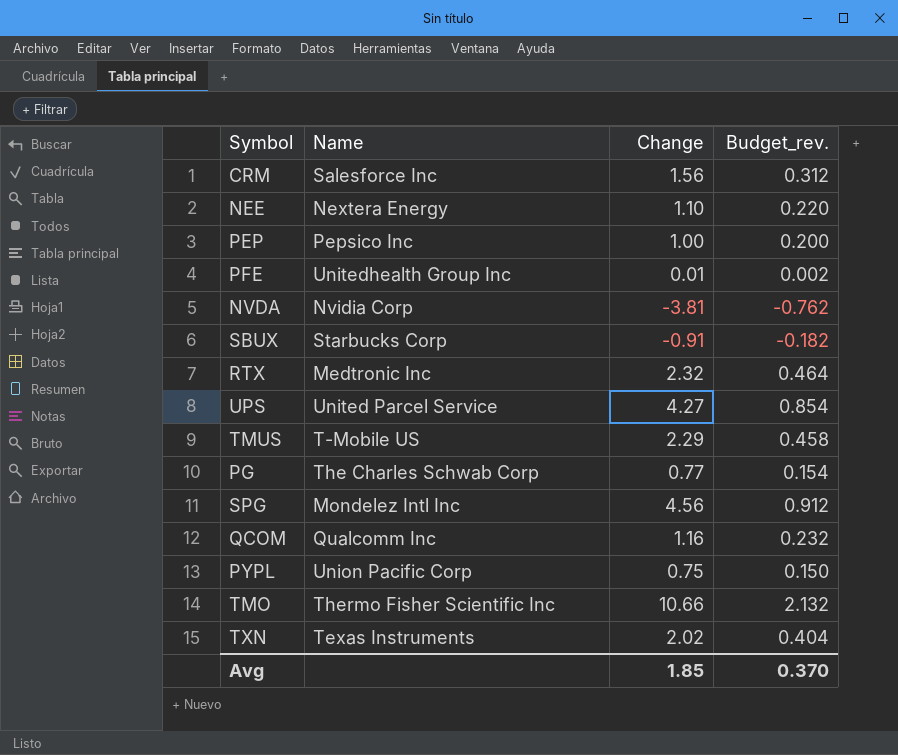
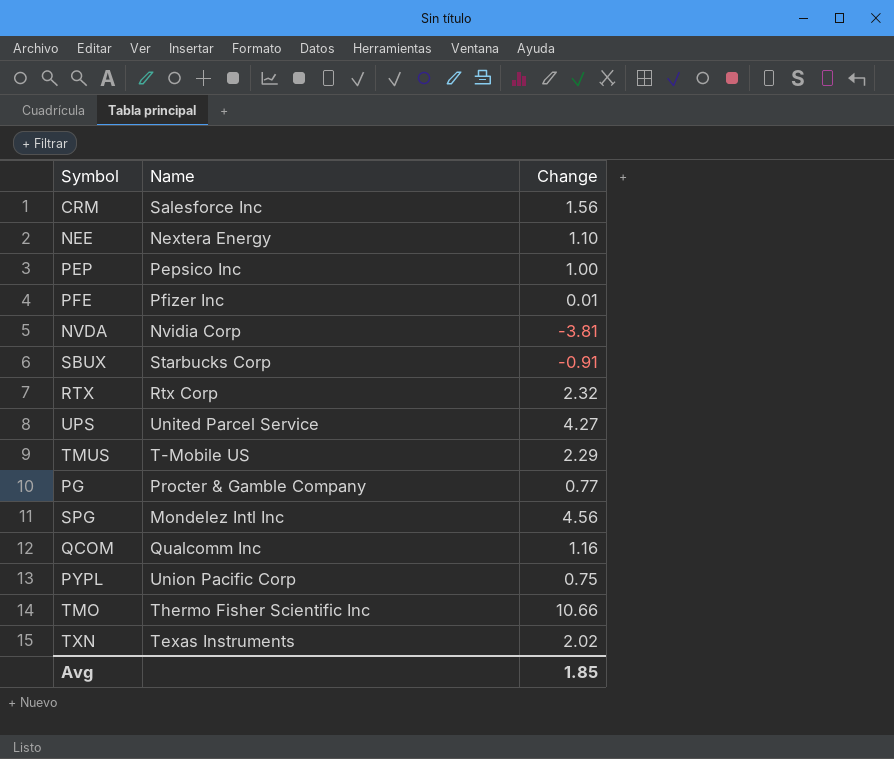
column Budget_rev. | formula: [Change] * 0.2 -> none
PFE | Name: Unitedhealth Group Inc -> Pfizer Inc
RTX | Name: Medtronic Inc -> Rtx Corp
PG | Name: The Charles Schwab Corp -> Procter & Gamble Company

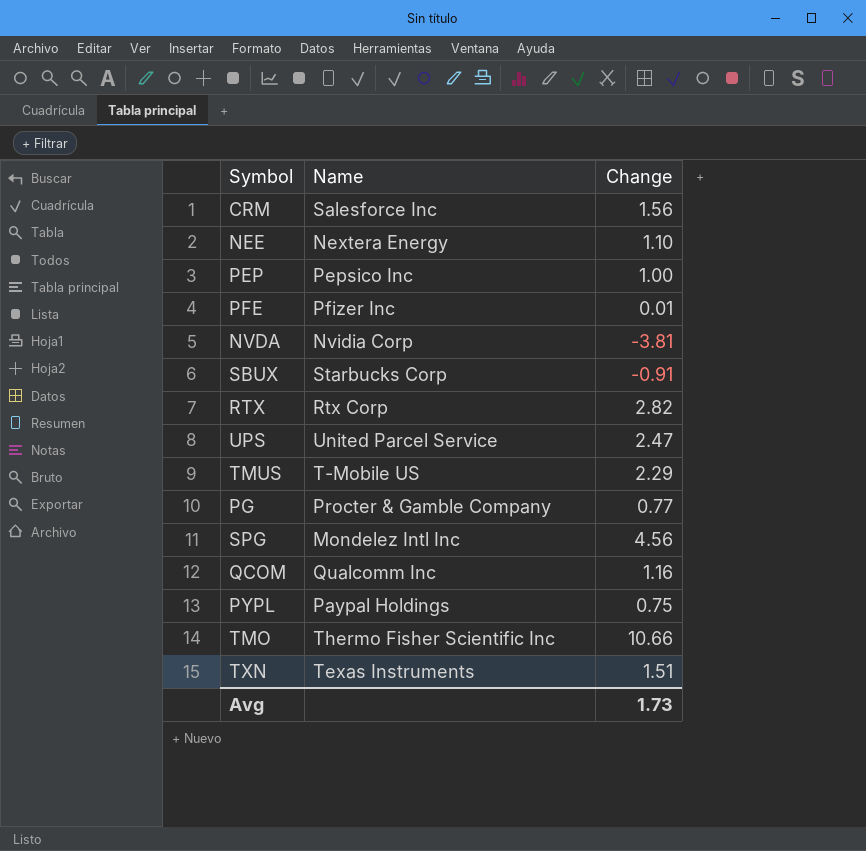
RTX | Change: 2.32 -> 2.82
UPS | Change: 4.27 -> 2.47
PYPL | Name: Union Pacific Corp -> Paypal Holdings
TXN | Change: 2.02 -> 1.51
Avg | Change: 1.85 -> 1.73

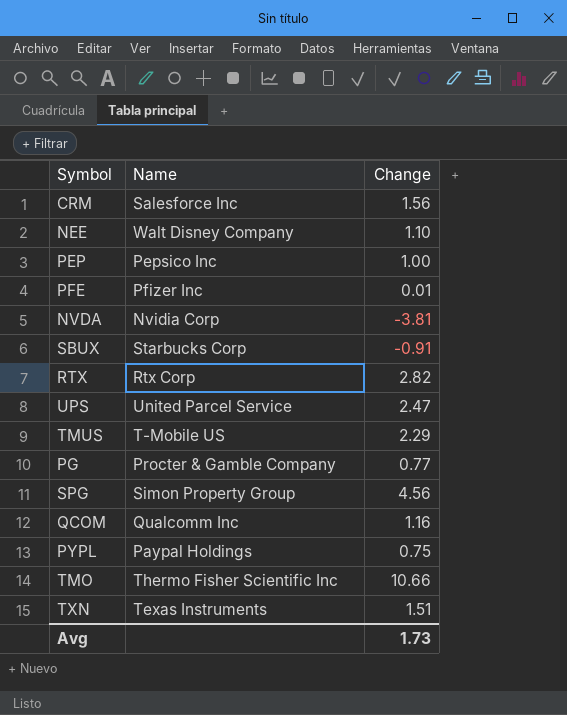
NEE | Name: Nextera Energy -> Walt Disney Company
SPG | Name: Mondelez Intl Inc -> Simon Property Group

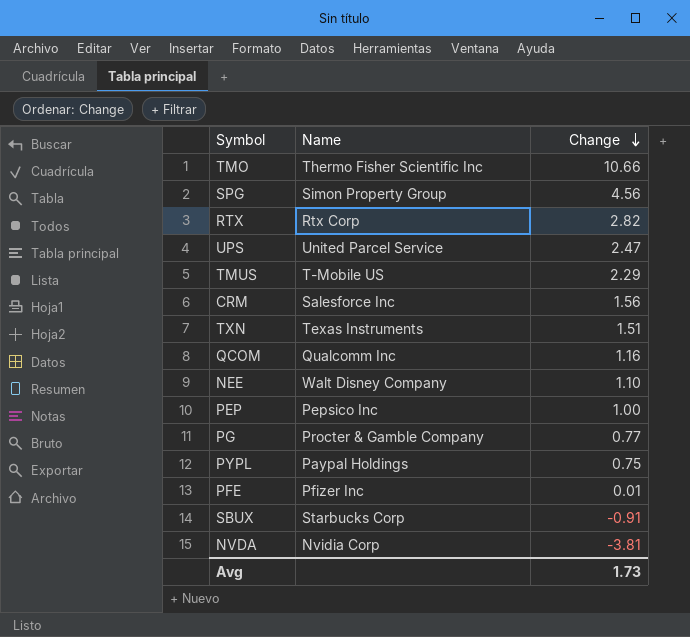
row order: none -> Change descending

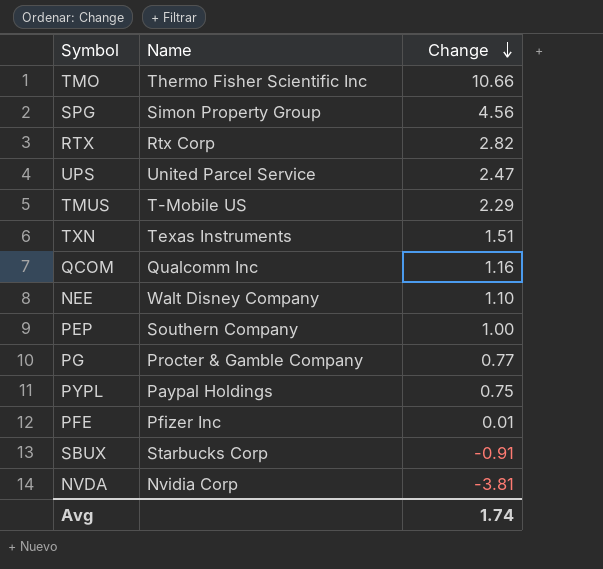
row CRM: Salesforce Inc | 1.56 -> none
PEP | Name: Pepsico Inc -> Southern Company
Avg | Change: 1.73 -> 1.74

